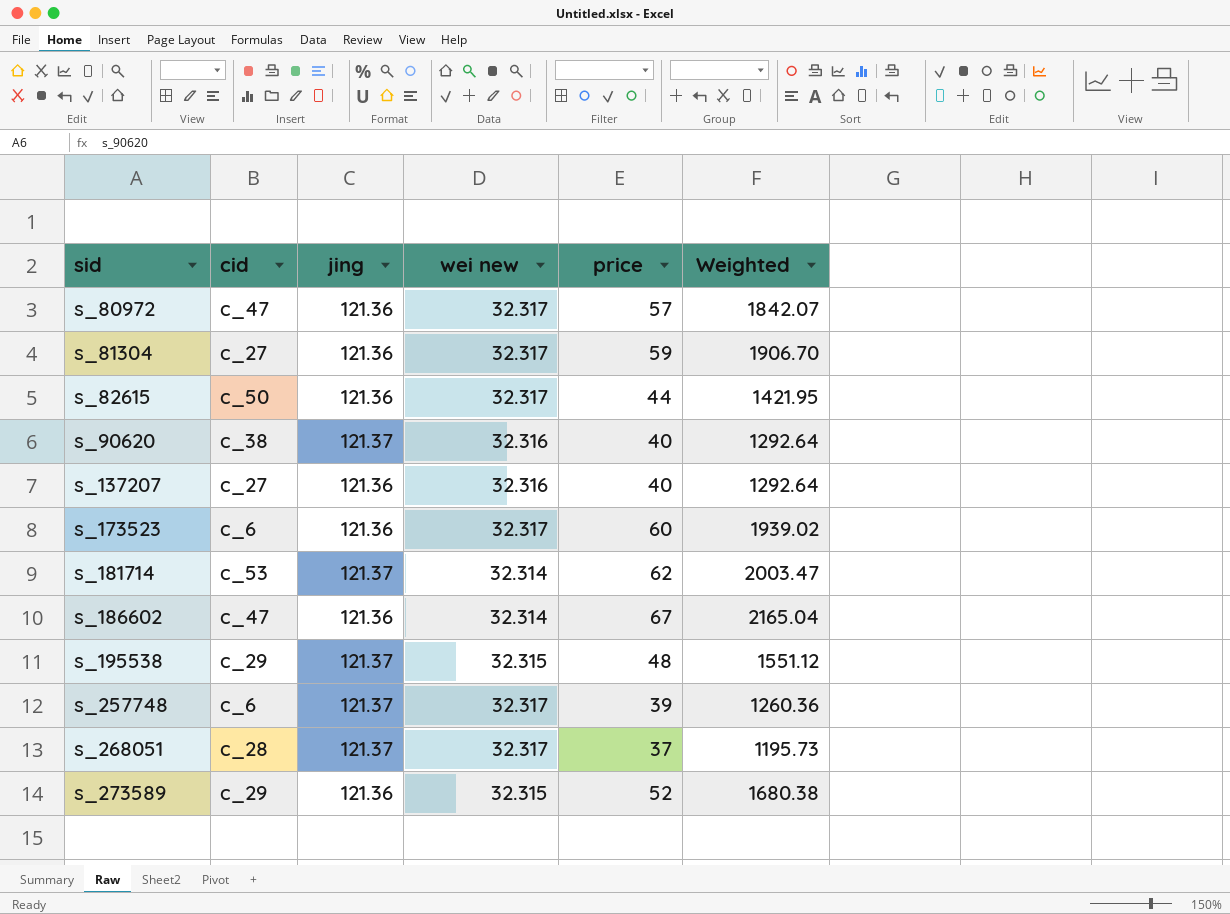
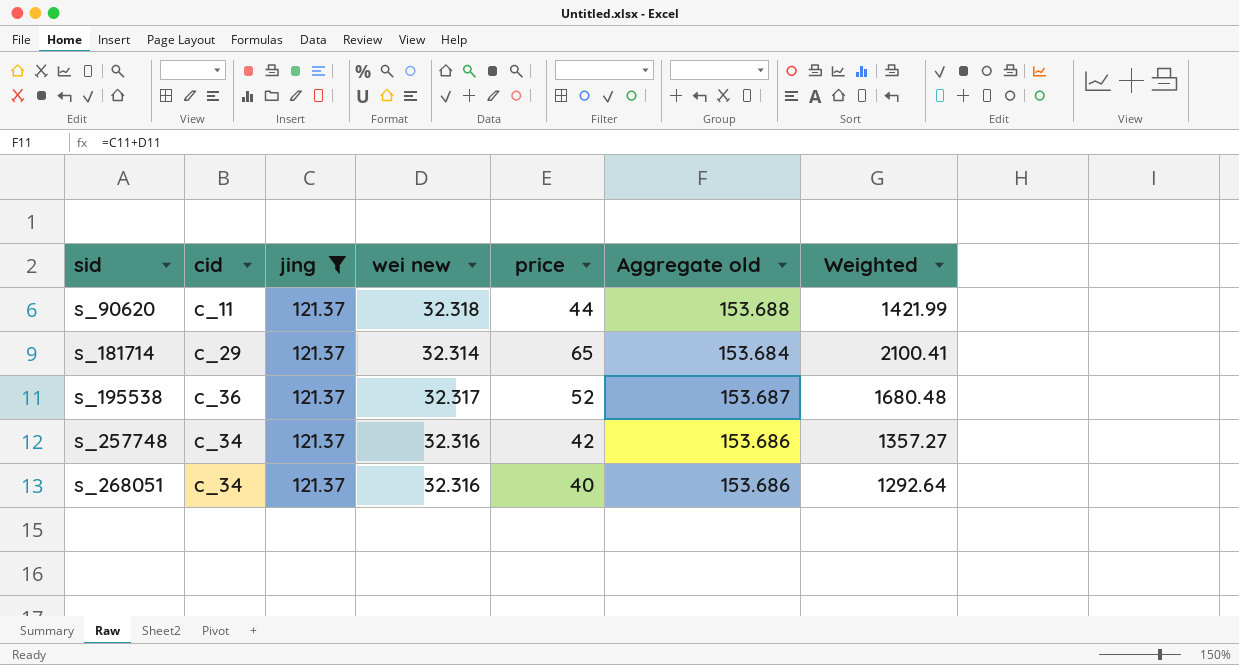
filter: none -> jing = 121.37
column Aggregate old | formula: none -> [jing] + [wei new]
s_90620 | cid: c_38 -> c_11
s_90620 | wei new: 32.316 -> 32.318
s_90620 | price: 40 -> 44
s_90620 | Weighted: 1292.64 -> 1421.99
s_181714 | cid: c_53 -> c_29
s_181714 | price: 62 -> 65
s_181714 | Weighted: 2003.47 -> 2100.41
s_195538 | cid: c_29 -> c_36
s_195538 | wei new: 32.315 -> 32.317
s_195538 | price: 48 -> 52
s_195538 | Weighted: 1551.12 -> 1680.48
s_257748 | cid: c_6 -> c_34
s_257748 | wei new: 32.317 -> 32.316
s_257748 | price: 39 -> 42
s_257748 | Weighted: 1260.36 -> 1357.27
s_268051 | cid: c_28 -> c_34
s_268051 | wei new: 32.317 -> 32.316
s_268051 | price: 37 -> 40
s_268051 | Weighted: 1195.73 -> 1292.64

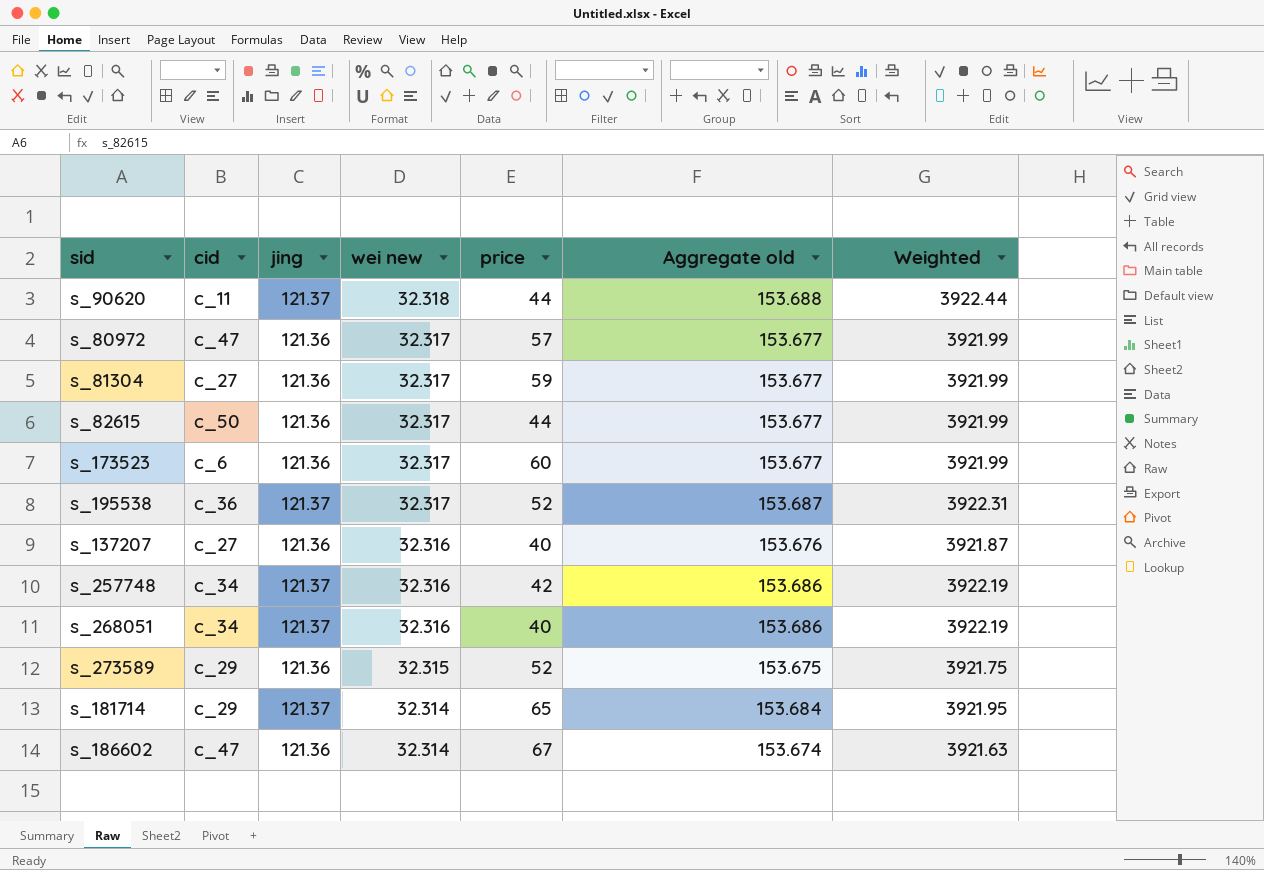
filter: jing = 121.37 -> none
row order: sid ascending -> wei new descending
column Weighted | formula: [wei new] * [price] -> [jing] * [wei new]

